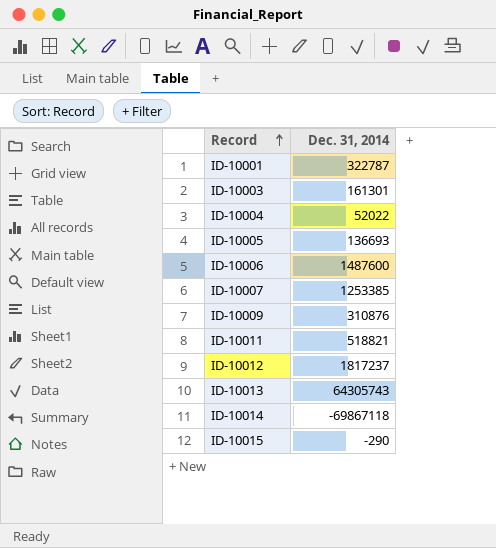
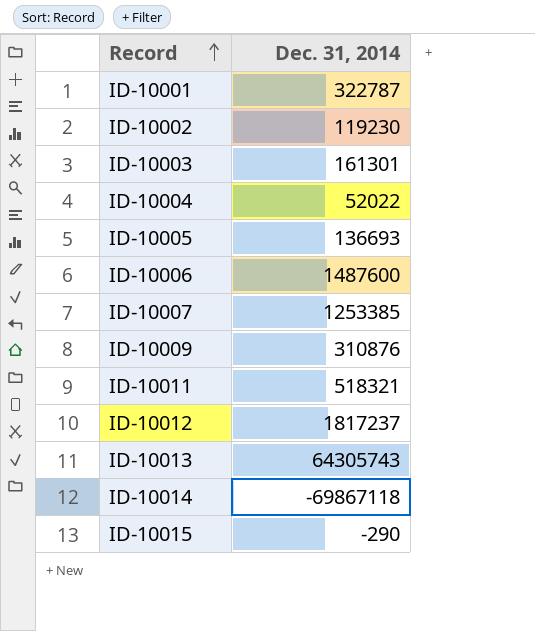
row ID-10002: none -> 119230
ID-10011 | Dec. 31, 2014: 518821 -> 518321

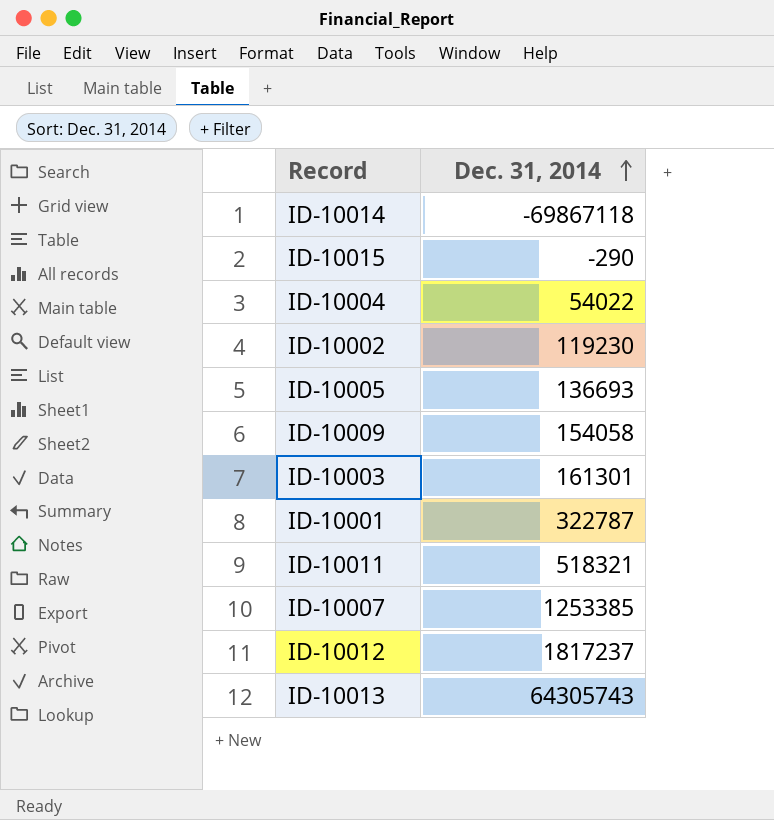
row order: Record ascending -> Dec. 31, 2014 ascending
row ID-10006: 1487600 -> none
ID-10004 | Dec. 31, 2014: 52022 -> 54022
ID-10009 | Dec. 31, 2014: 310876 -> 154058

